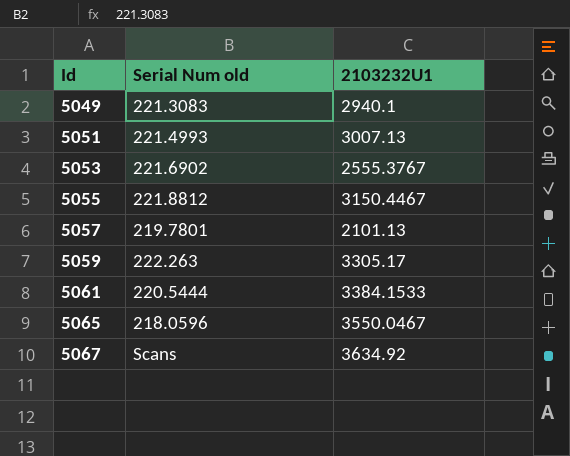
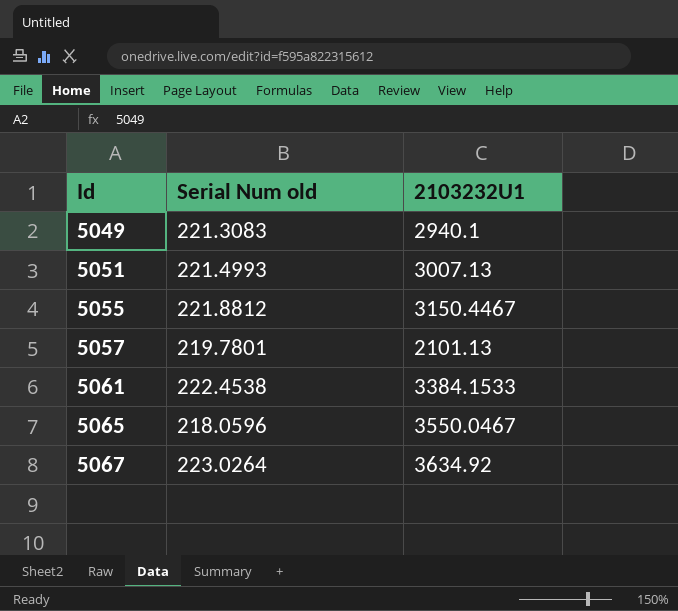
row 5053: 221.6902 | 2555.3767 -> none
row 5059: 222.263 | 3305.17 -> none
5061 | Serial Num old: 220.5444 -> 222.4538
5067 | Serial Num old: Scans -> 223.0264

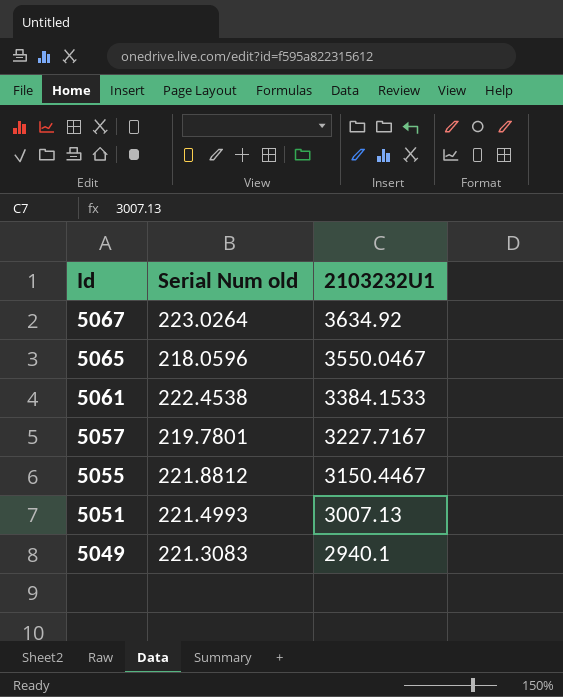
row order: Id ascending -> Id descending
5057 | 2103232U1: 2101.13 -> 3227.7167

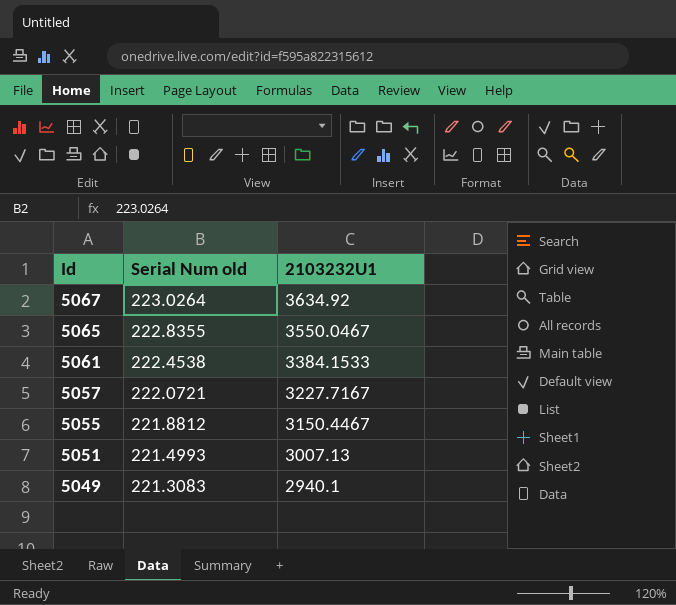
5065 | Serial Num old: 218.0596 -> 222.8355
5057 | Serial Num old: 219.7801 -> 222.0721

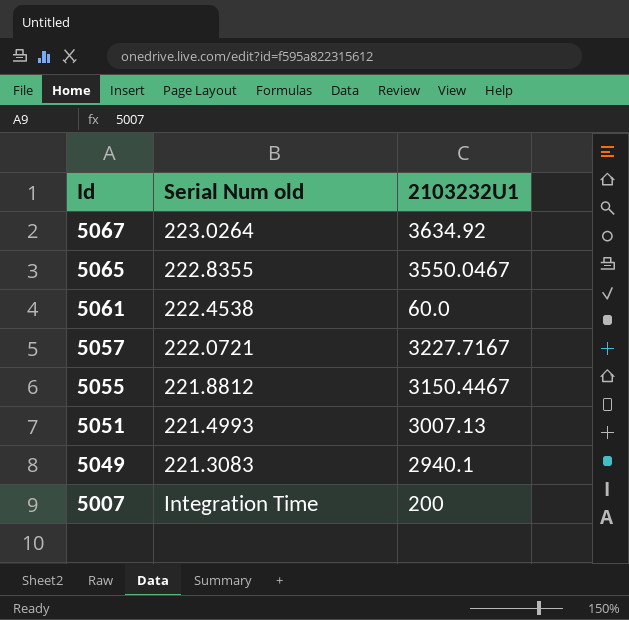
5061 | 2103232U1: 3384.1533 -> 60.0
row 5007: none -> Integration Time | 200

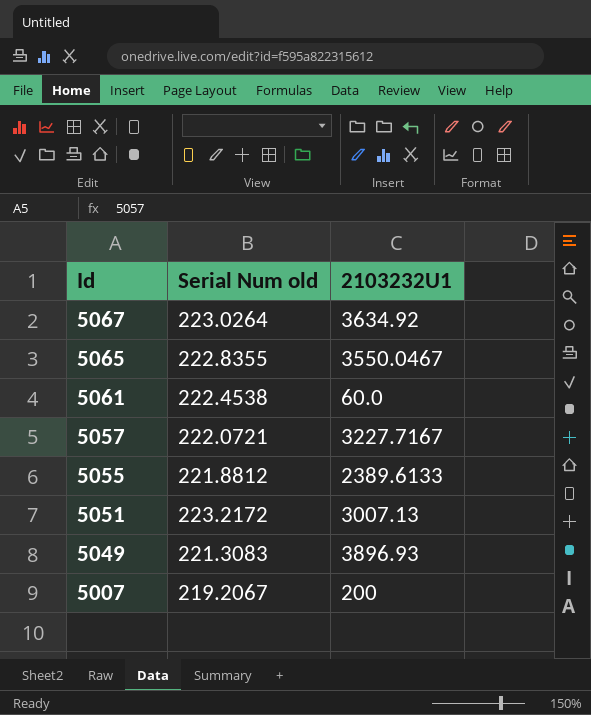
5055 | 2103232U1: 3150.4467 -> 2389.6133
5051 | Serial Num old: 221.4993 -> 223.2172
5049 | 2103232U1: 2940.1 -> 3896.93
5007 | Serial Num old: Integration Time -> 219.2067

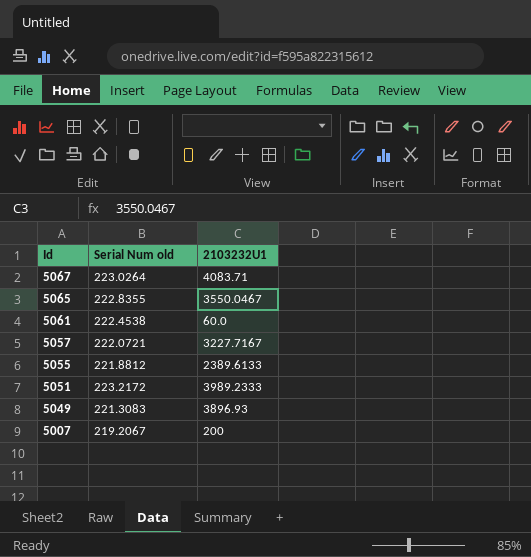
5067 | 2103232U1: 3634.92 -> 4083.71
5051 | 2103232U1: 3007.13 -> 3989.2333

